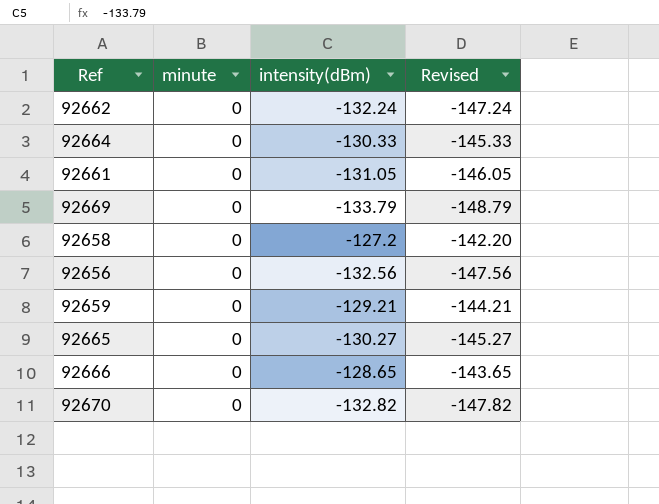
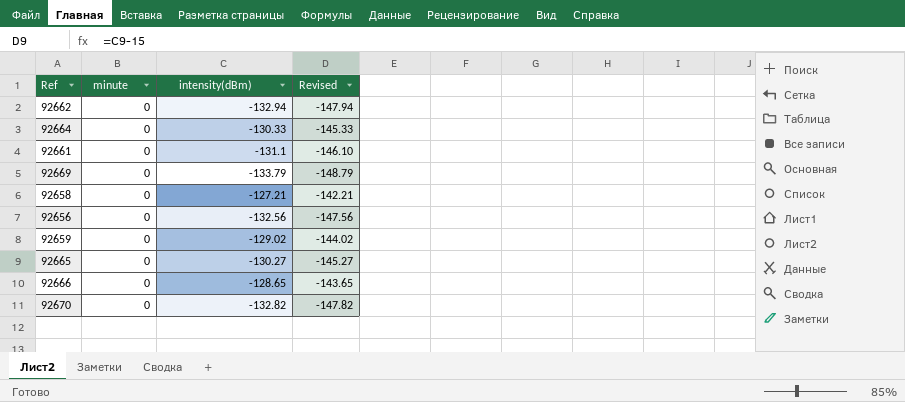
92662 | intensity(dBm): -132.24 -> -132.94
92662 | Revised: -147.24 -> -147.94
92661 | intensity(dBm): -131.05 -> -131.1
92661 | Revised: -146.05 -> -146.10
92658 | intensity(dBm): -127.2 -> -127.21
92658 | Revised: -142.20 -> -142.21
92659 | intensity(dBm): -129.21 -> -129.02
92659 | Revised: -144.21 -> -144.02

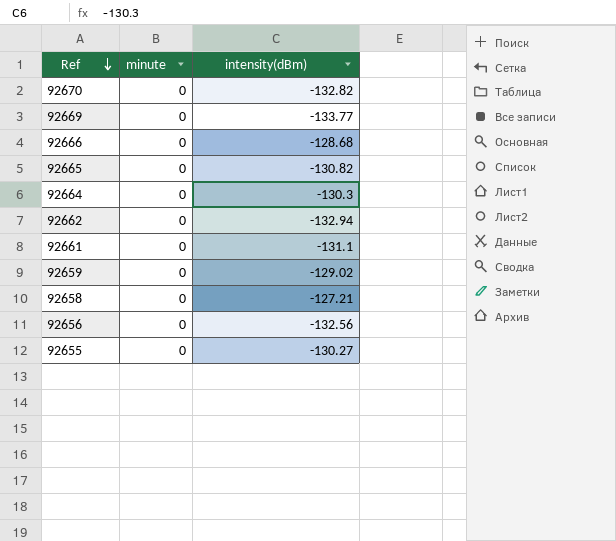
row order: none -> Ref descending
column Revised | formula: [intensity(dBm)] - 15 -> none
92669 | intensity(dBm): -133.79 -> -133.77
92666 | intensity(dBm): -128.65 -> -128.68
92665 | intensity(dBm): -130.27 -> -130.82
92664 | intensity(dBm): -130.33 -> -130.3
row 92655: none -> 0 | -130.27

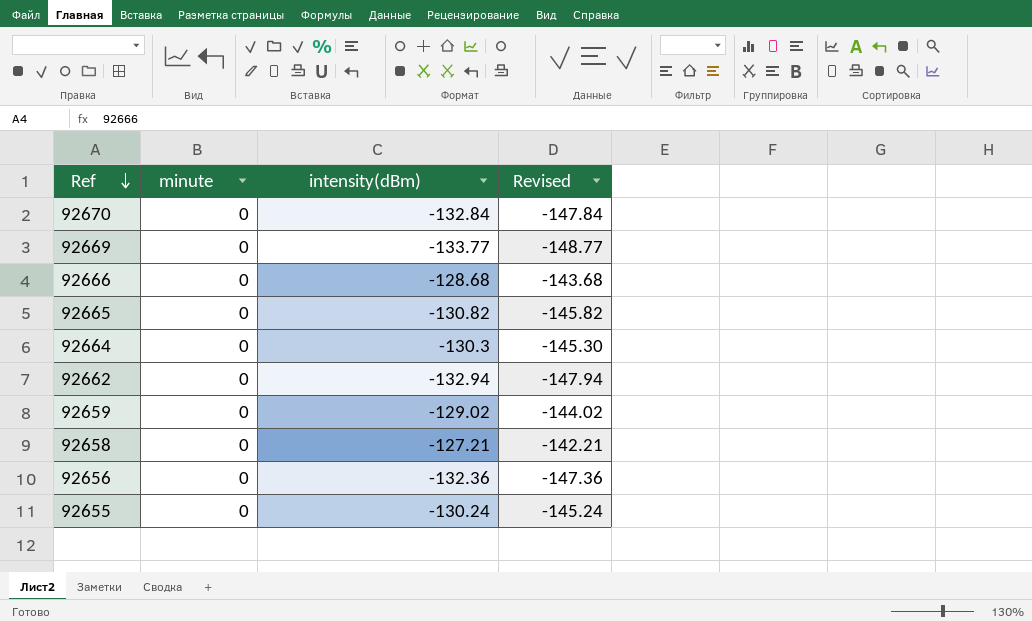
column Revised | formula: none -> [intensity(dBm)] - 15
row 92661: 0 | -131.1 -> none
92670 | intensity(dBm): -132.82 -> -132.84
92656 | intensity(dBm): -132.56 -> -132.36
92655 | intensity(dBm): -130.27 -> -130.24

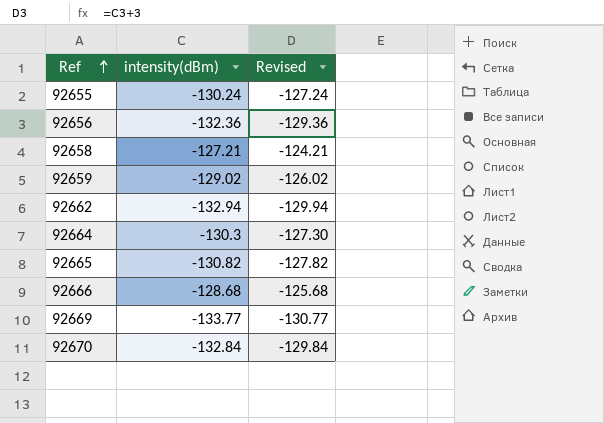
row order: Ref descending -> Ref ascending
column minute | position: 2 -> none
column Revised | formula: [intensity(dBm)] - 15 -> [intensity(dBm)] + 3

